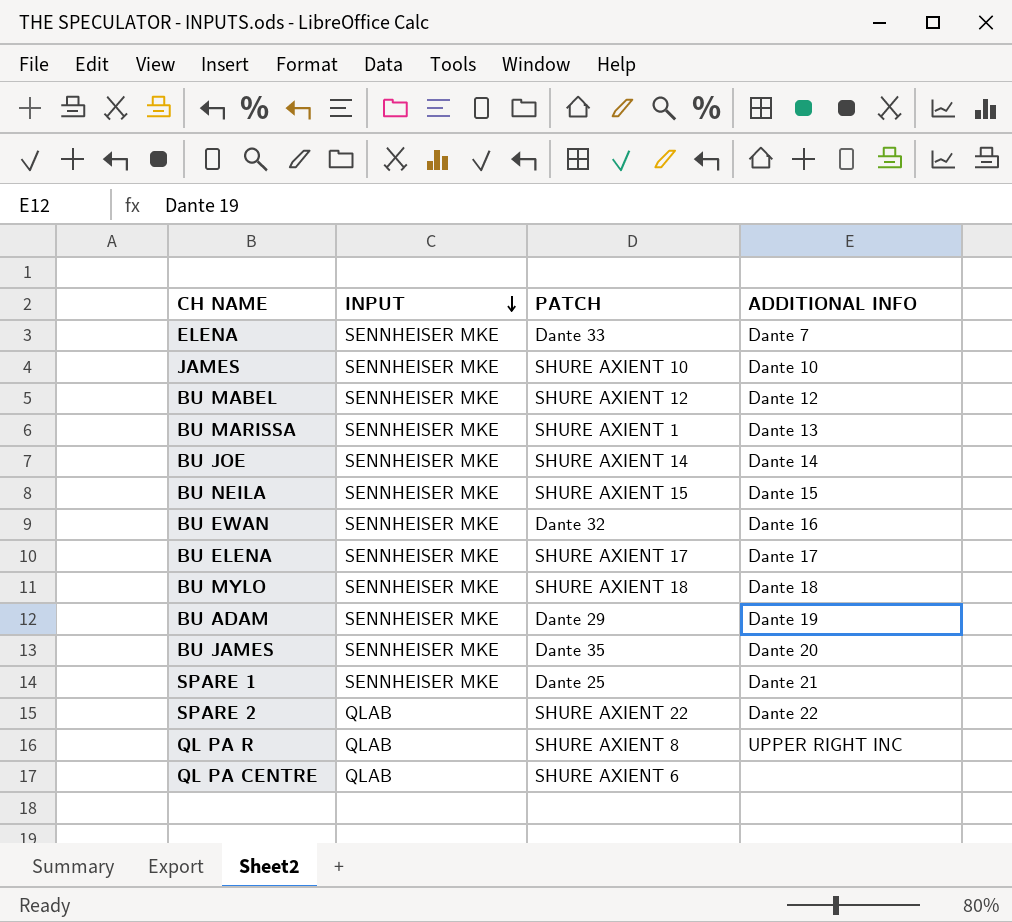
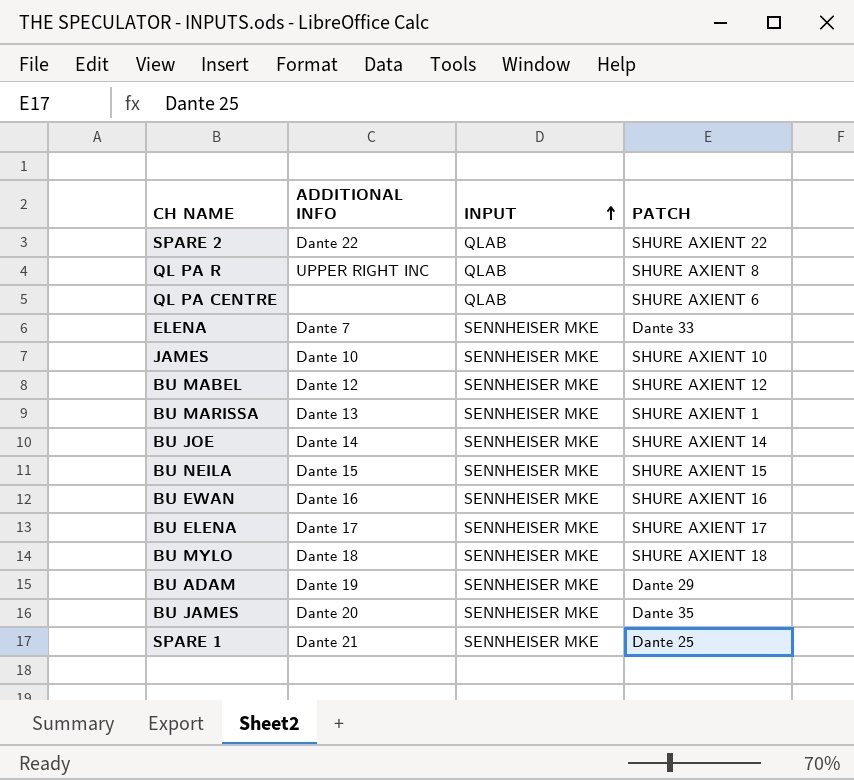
row order: INPUT descending -> INPUT ascending
column ADDITIONAL INFO | position: 4 -> 2
BU EWAN | PATCH: Dante 32 -> SHURE AXIENT 16

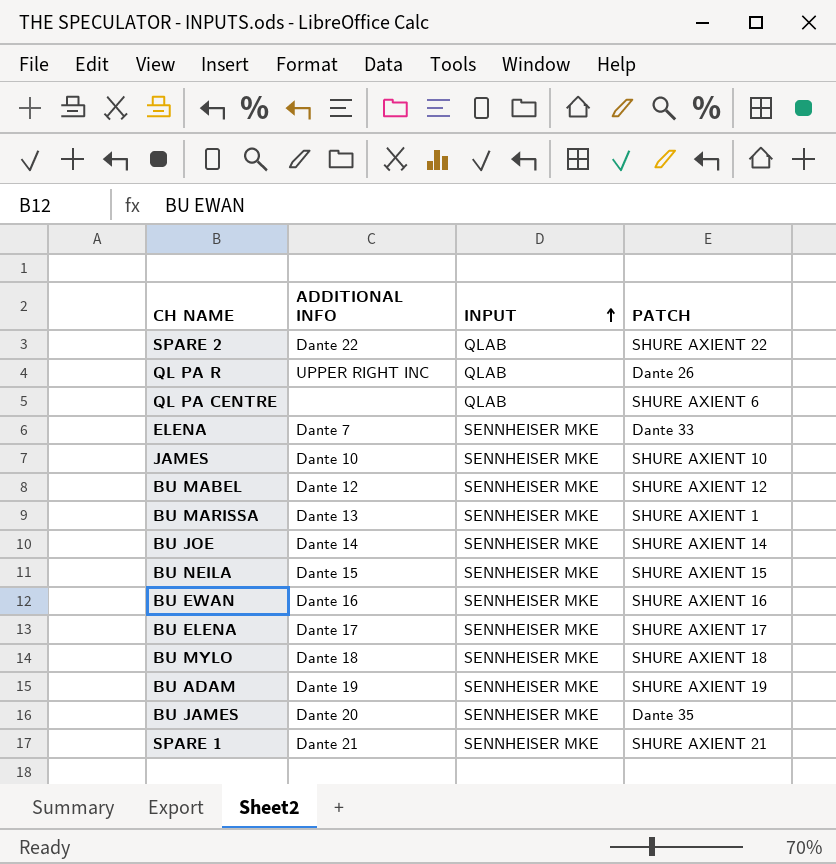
QL PA R | PATCH: SHURE AXIENT 8 -> Dante 26
BU ADAM | PATCH: Dante 29 -> SHURE AXIENT 19
SPARE 1 | PATCH: Dante 25 -> SHURE AXIENT 21

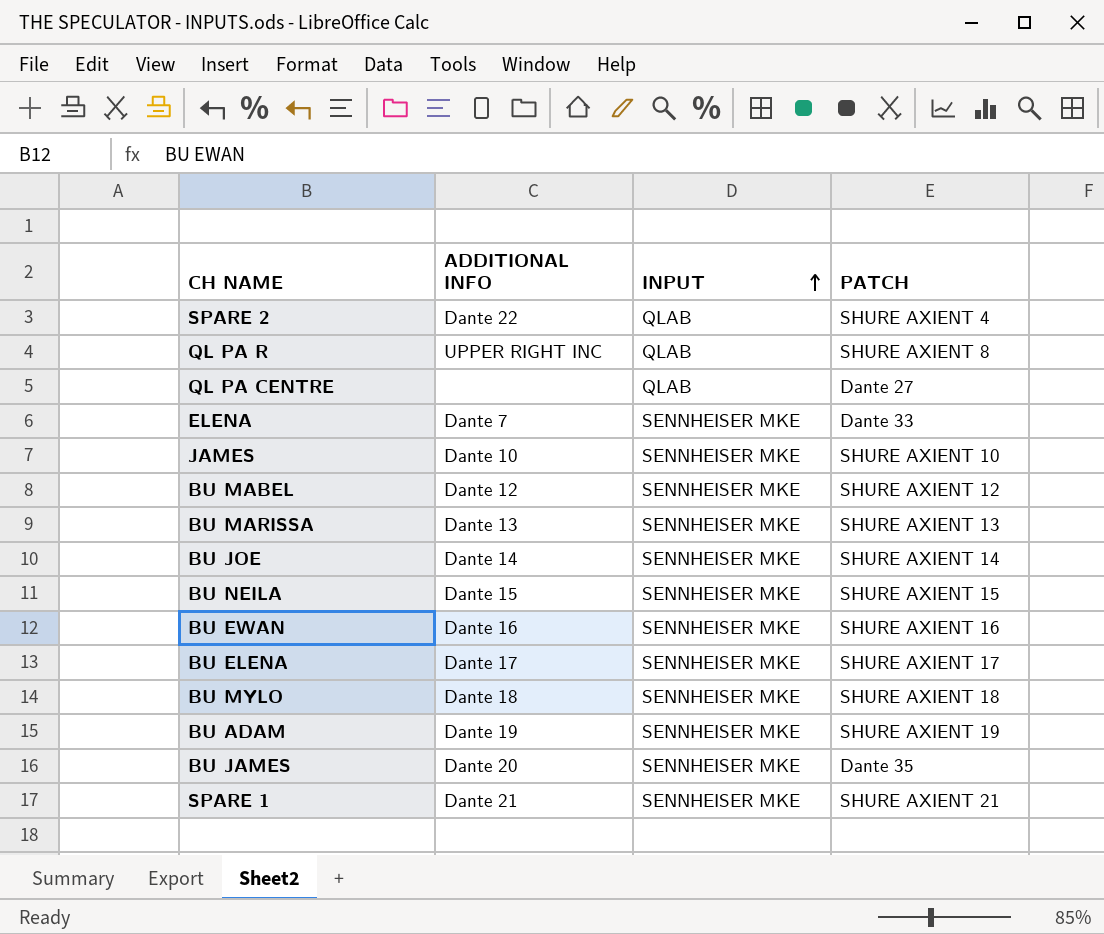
SPARE 2 | PATCH: SHURE AXIENT 22 -> SHURE AXIENT 4
QL PA R | PATCH: Dante 26 -> SHURE AXIENT 8
QL PA CENTRE | PATCH: SHURE AXIENT 6 -> Dante 27
BU MARISSA | PATCH: SHURE AXIENT 1 -> SHURE AXIENT 13

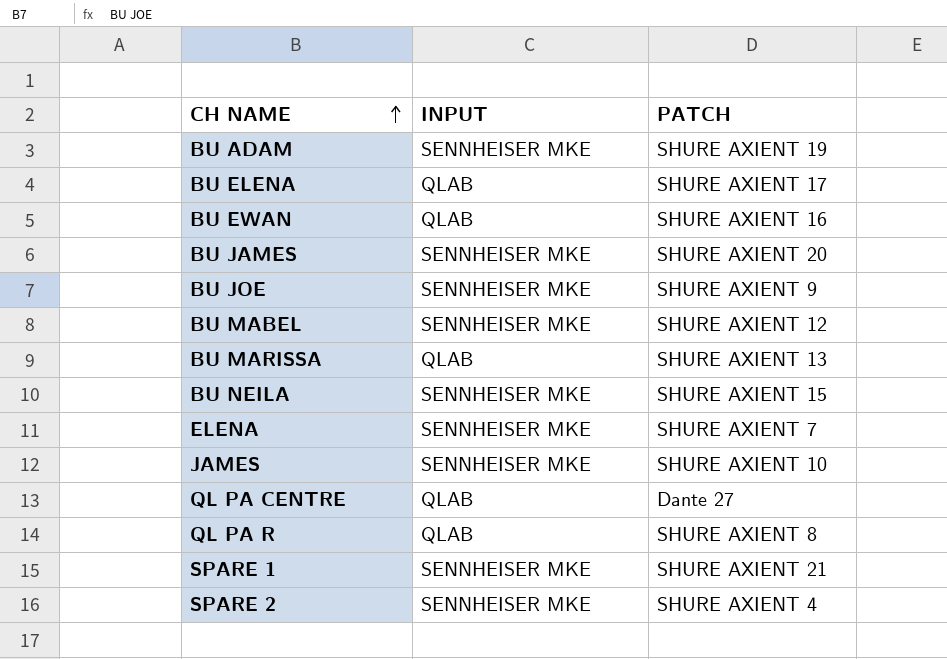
row order: INPUT ascending -> CH NAME ascending
column ADDITIONAL INFO | position: 2 -> none
row BU MYLO: Dante 18 | SENNHEISER MKE | SHURE AXIENT 18 -> none
BU ELENA | INPUT: SENNHEISER MKE -> QLAB
BU EWAN | INPUT: SENNHEISER MKE -> QLAB
BU JAMES | PATCH: Dante 35 -> SHURE AXIENT 20
BU JOE | PATCH: SHURE AXIENT 14 -> SHURE AXIENT 9
BU MARISSA | INPUT: SENNHEISER MKE -> QLAB
ELENA | PATCH: Dante 33 -> SHURE AXIENT 7
SPARE 2 | INPUT: QLAB -> SENNHEISER MKE

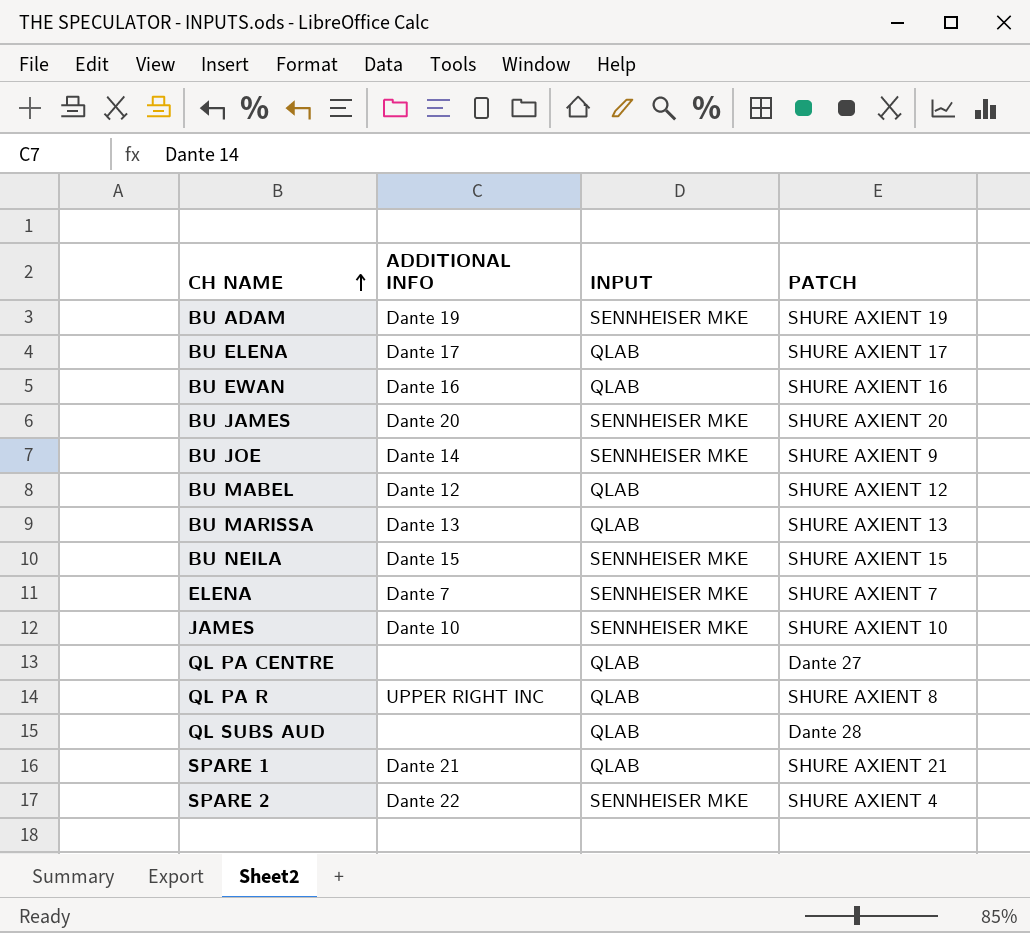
column ADDITIONAL INFO | position: none -> 2
BU MABEL | INPUT: SENNHEISER MKE -> QLAB
row QL SUBS AUD: none -> none | QLAB | Dante 28
SPARE 1 | INPUT: SENNHEISER MKE -> QLAB

